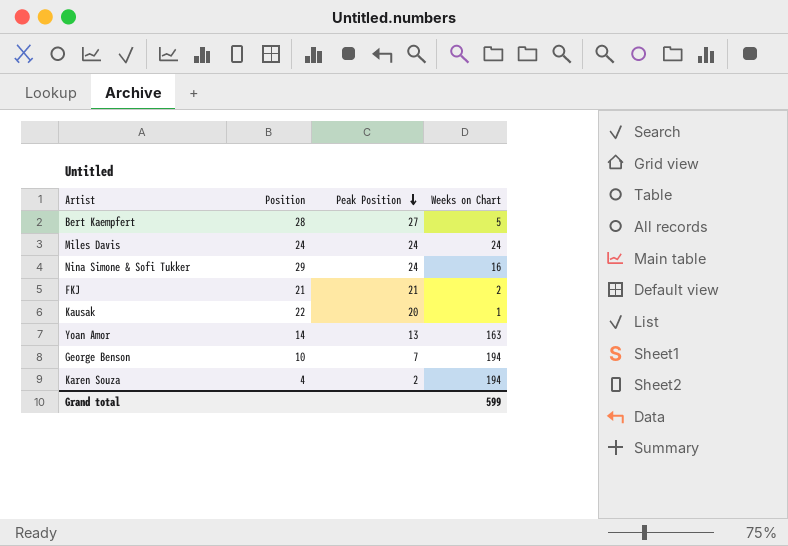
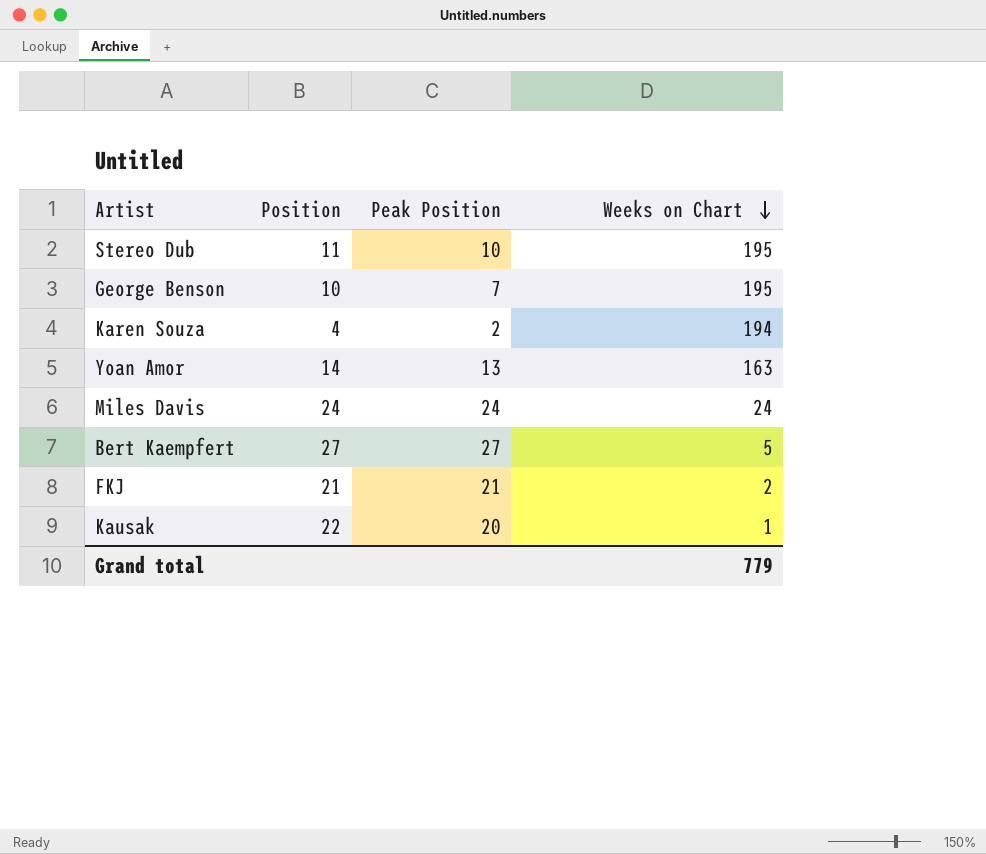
row order: Peak Position descending -> Weeks on Chart descending
row Nina Simone & Sofi Tukker: 29 | 24 | 16 -> none
row Stereo Dub: none -> 11 | 10 | 195
George Benson | Weeks on Chart: 194 -> 195
Bert Kaempfert | Position: 28 -> 27
Grand total | Weeks on Chart: 599 -> 779

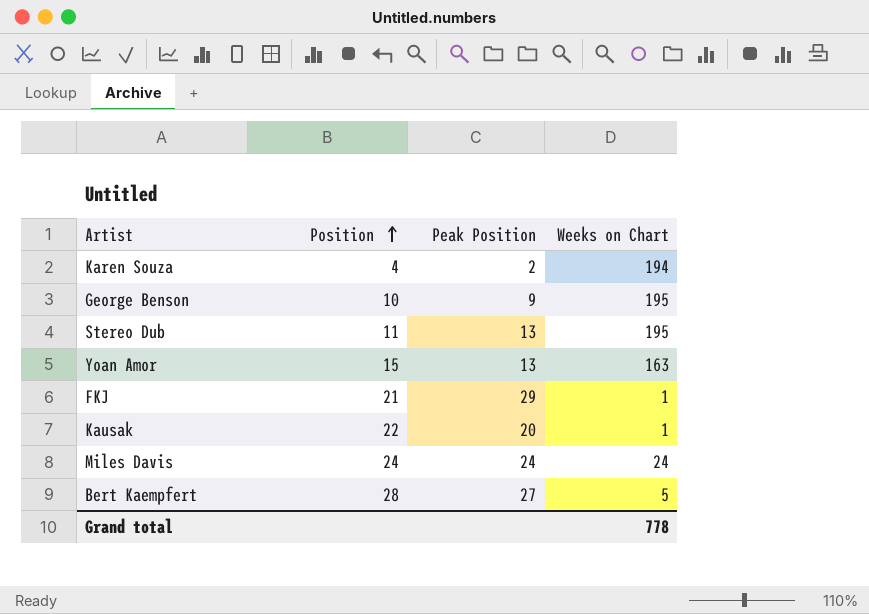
row order: Weeks on Chart descending -> Position ascending
George Benson | Peak Position: 7 -> 9
Stereo Dub | Peak Position: 10 -> 13
Yoan Amor | Position: 14 -> 15
FKJ | Peak Position: 21 -> 29
FKJ | Weeks on Chart: 2 -> 1
Bert Kaempfert | Position: 27 -> 28
Grand total | Weeks on Chart: 779 -> 778

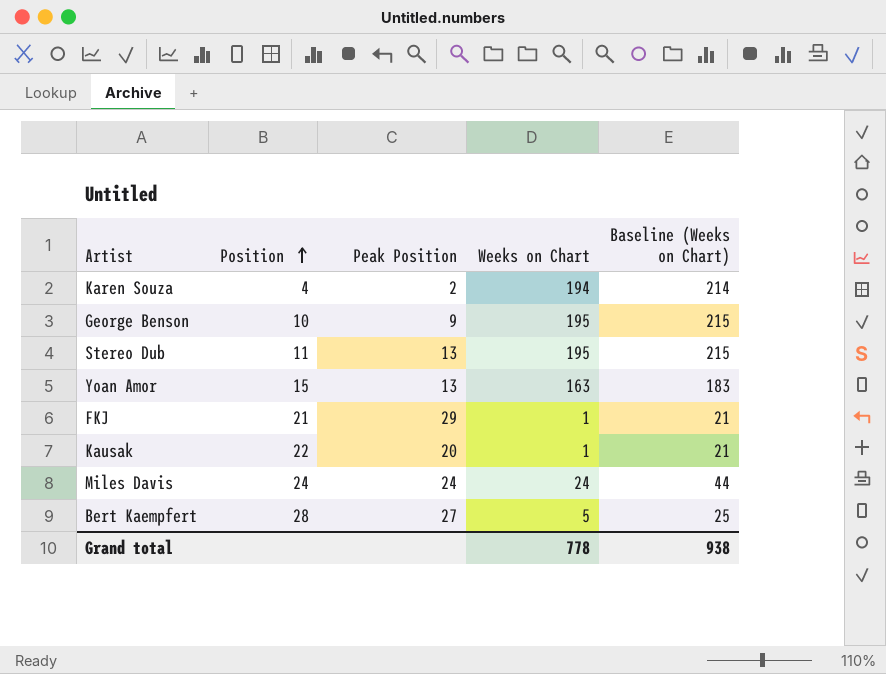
column Baseline (Weeks on Chart) | formula: none -> [Weeks on Chart] + 20

